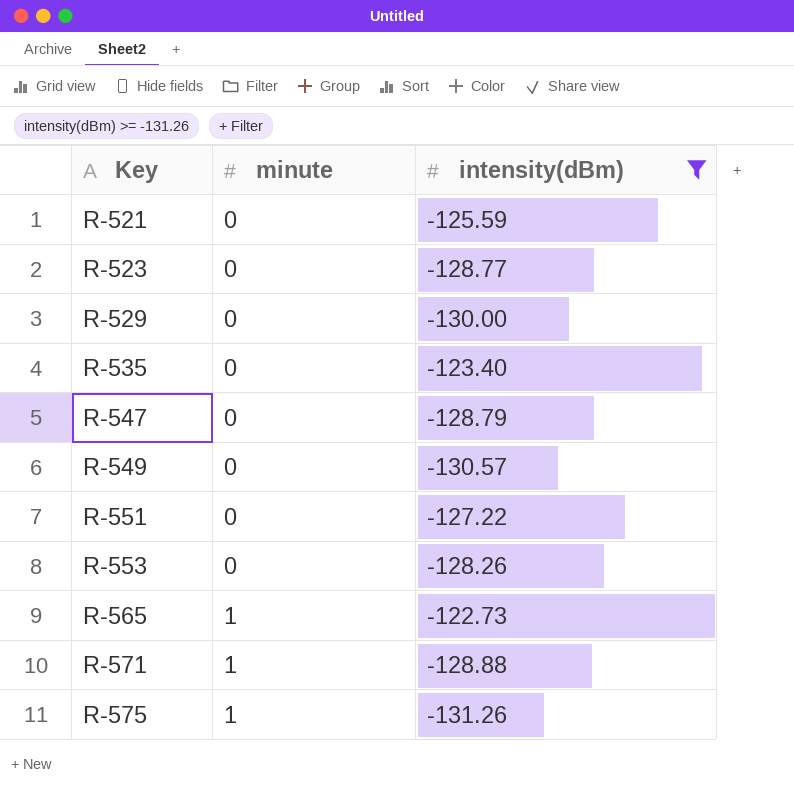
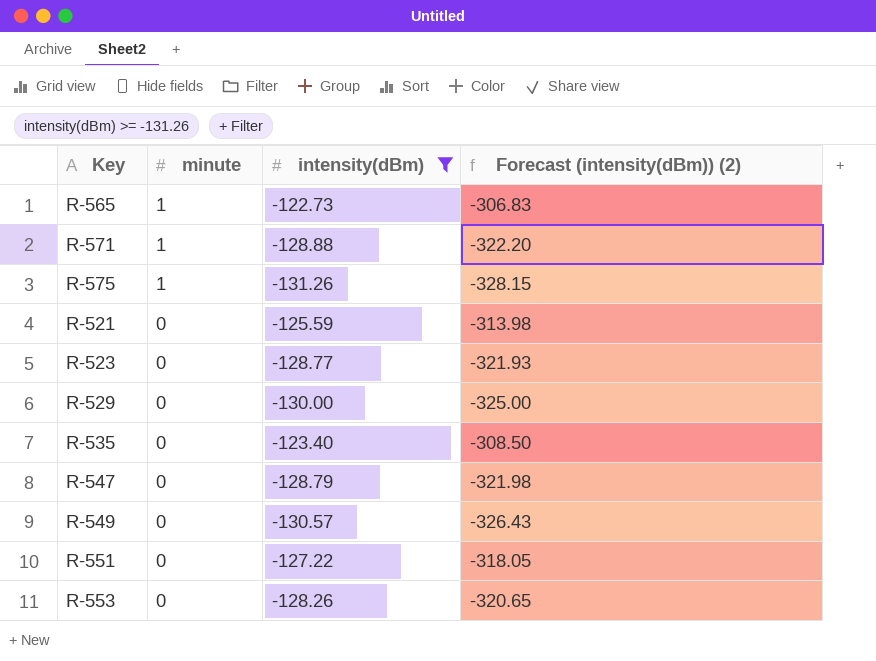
row order: Key ascending -> minute descending
column Forecast (intensity(dBm)) (2) | formula: none -> [intensity(dBm)] * 2.5

